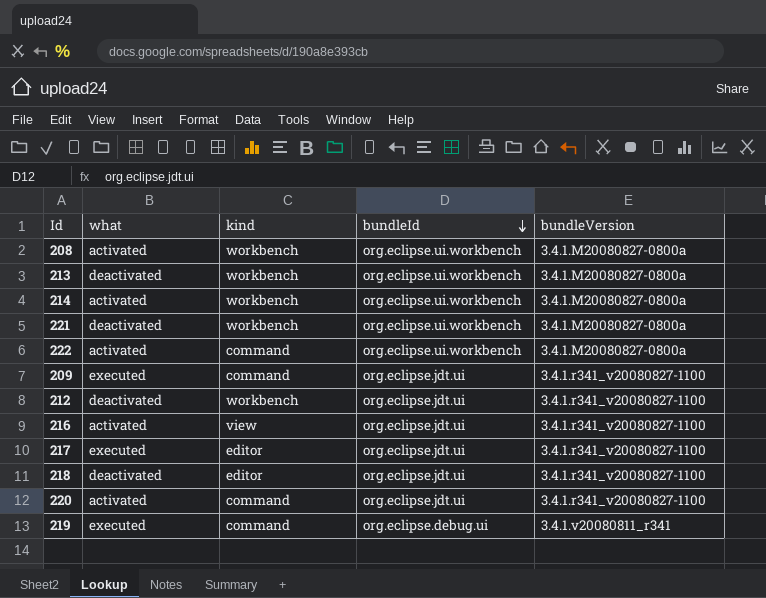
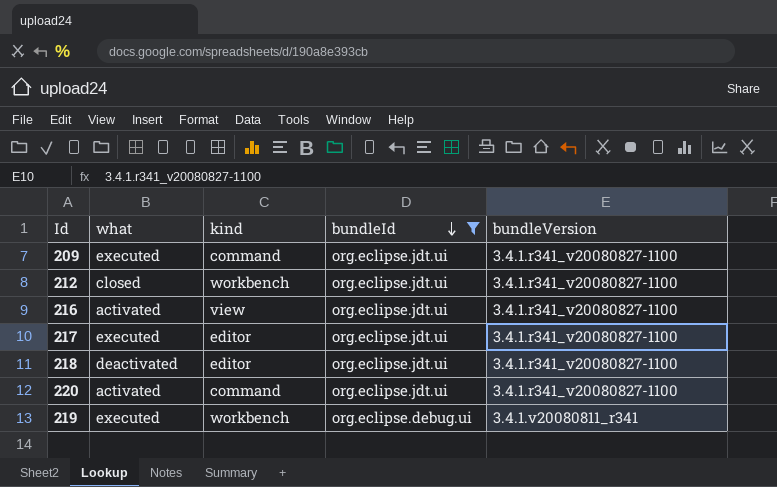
filter: none -> bundleId != org.eclipse.ui.workbench
212 | what: deactivated -> closed
219 | kind: command -> workbench

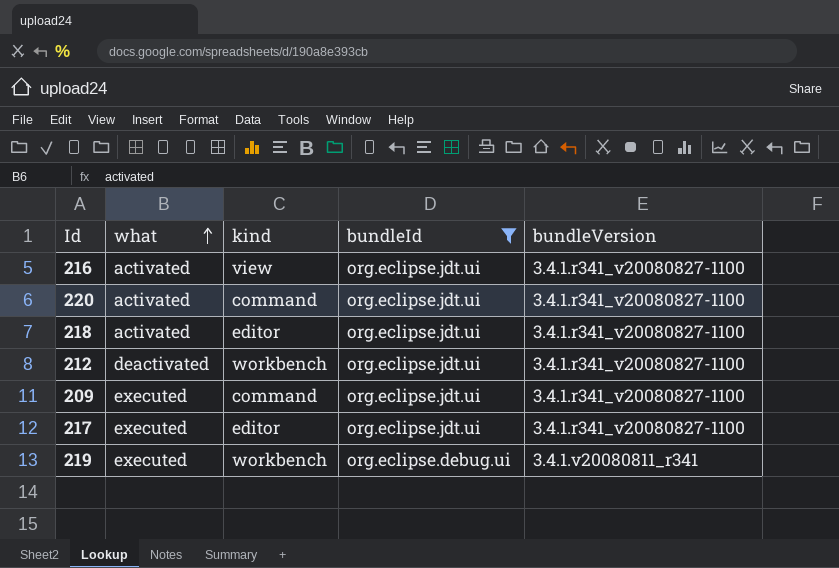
row order: bundleId descending -> what ascending
218 | what: deactivated -> activated
212 | what: closed -> deactivated

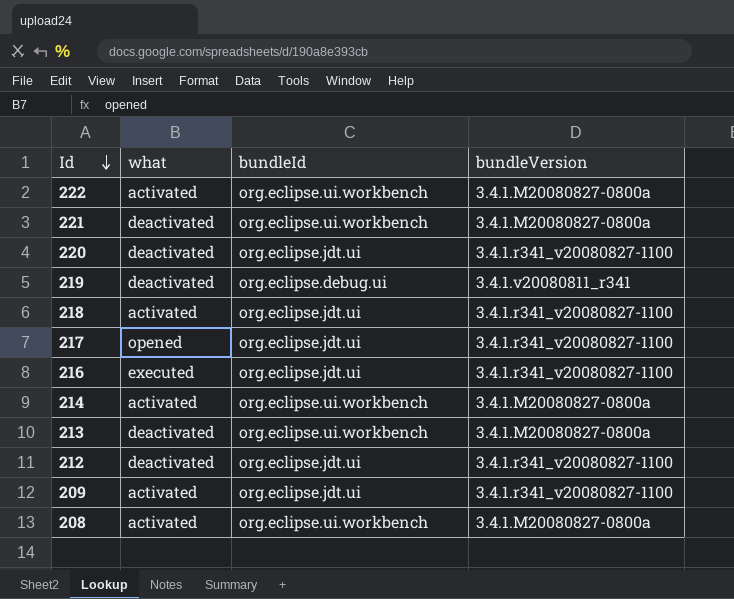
filter: bundleId != org.eclipse.ui.workbench -> none
row order: what ascending -> Id descending
column kind | position: 3 -> none
220 | what: activated -> deactivated
219 | what: executed -> deactivated
217 | what: executed -> opened
216 | what: activated -> executed
209 | what: executed -> activated

